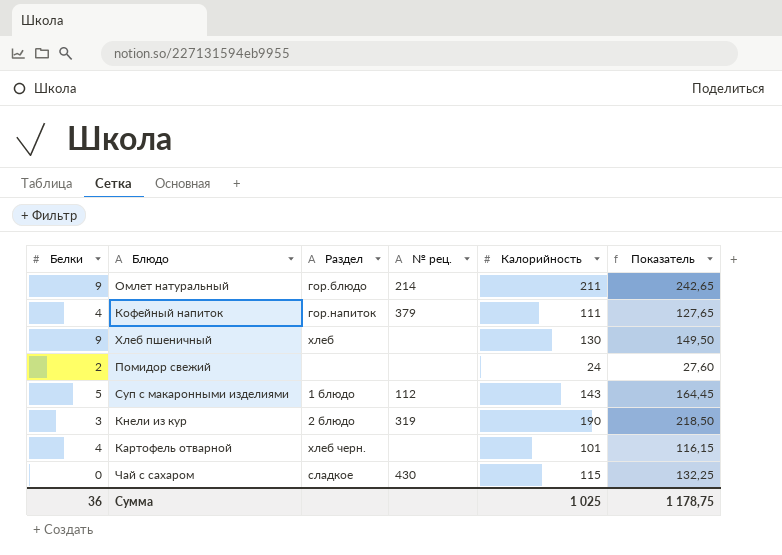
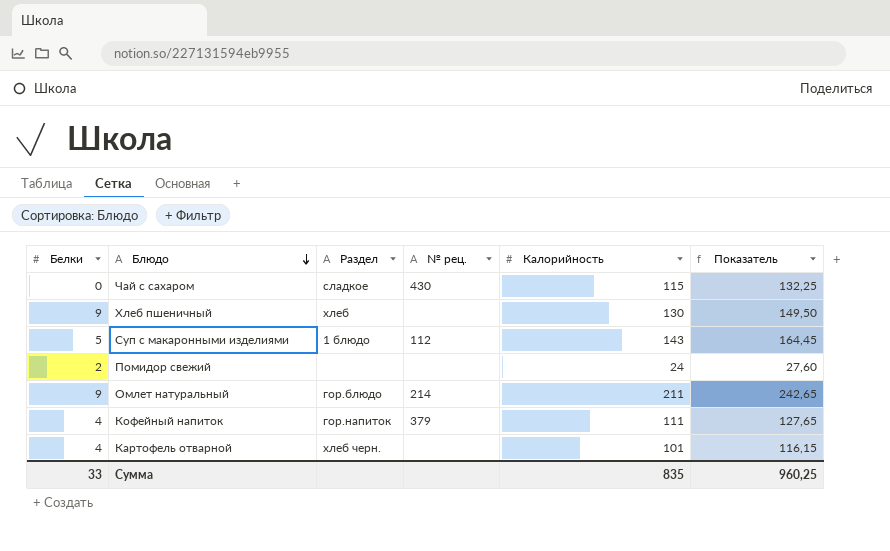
row order: none -> Блюдо descending
row Кнели из кур: 3 | 2 блюдо | 319 | 190 | 218,50 -> none
Сумма | Белки: 36 -> 33
Сумма | Калорийность: 1 025 -> 835
Сумма | Показатель: 1 178,75 -> 960,25

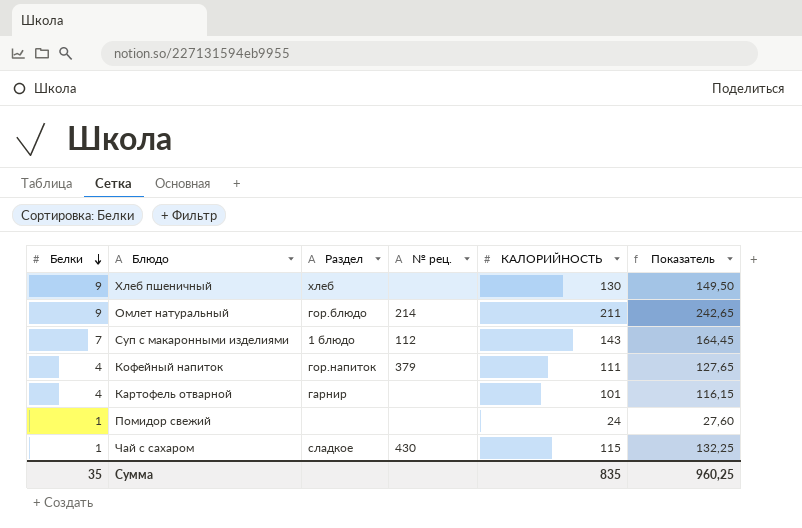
row order: Блюдо descending -> Белки descending
column name: Калорийность -> КАЛОРИЙНОСТЬ
Суп с макаронными изделиями | Белки: 5 -> 7
Картофель отварной | Раздел: хлеб черн. -> гарнир
Помидор свежий | Белки: 2 -> 1
Чай с сахаром | Белки: 0 -> 1
Сумма | Белки: 33 -> 35

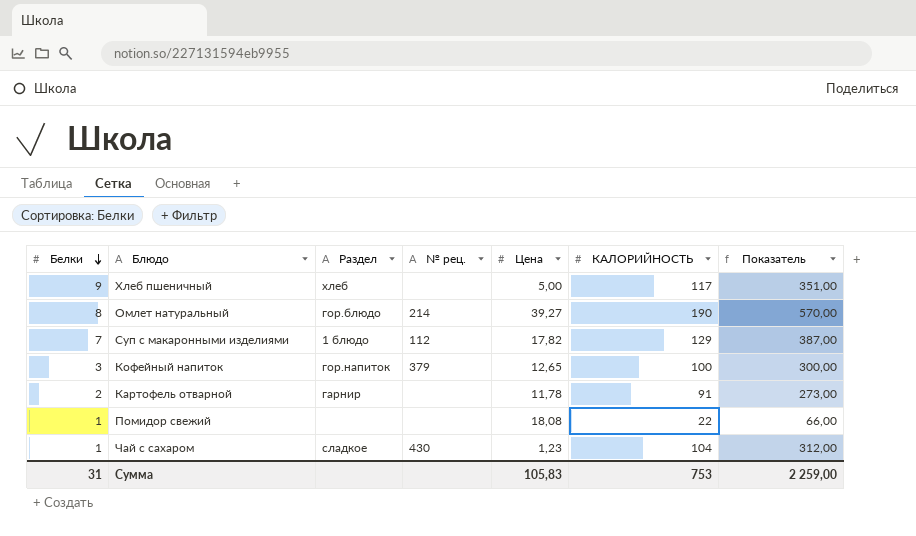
column Цена | position: none -> 5
column Показатель | formula: [КАЛОРИЙНОСТЬ] * 1,15 -> [КАЛОРИЙНОСТЬ] * 3
Хлеб пшеничный | КАЛОРИЙНОСТЬ: 130 -> 117
Омлет натуральный | Белки: 9 -> 8
Омлет натуральный | КАЛОРИЙНОСТЬ: 211 -> 190
Суп с макаронными изделиями | КАЛОРИЙНОСТЬ: 143 -> 129
Кофейный напиток | Белки: 4 -> 3
Кофейный напиток | КАЛОРИЙНОСТЬ: 111 -> 100
Картофель отварной | Белки: 4 -> 2
Картофель отварной | КАЛОРИЙНОСТЬ: 101 -> 91
Помидор свежий | КАЛОРИЙНОСТЬ: 24 -> 22
Чай с сахаром | КАЛОРИЙНОСТЬ: 115 -> 104
Сумма | Белки: 35 -> 31
Сумма | КАЛОРИЙНОСТЬ: 835 -> 753
Сумма | Показатель: 960,25 -> 2 259,00

